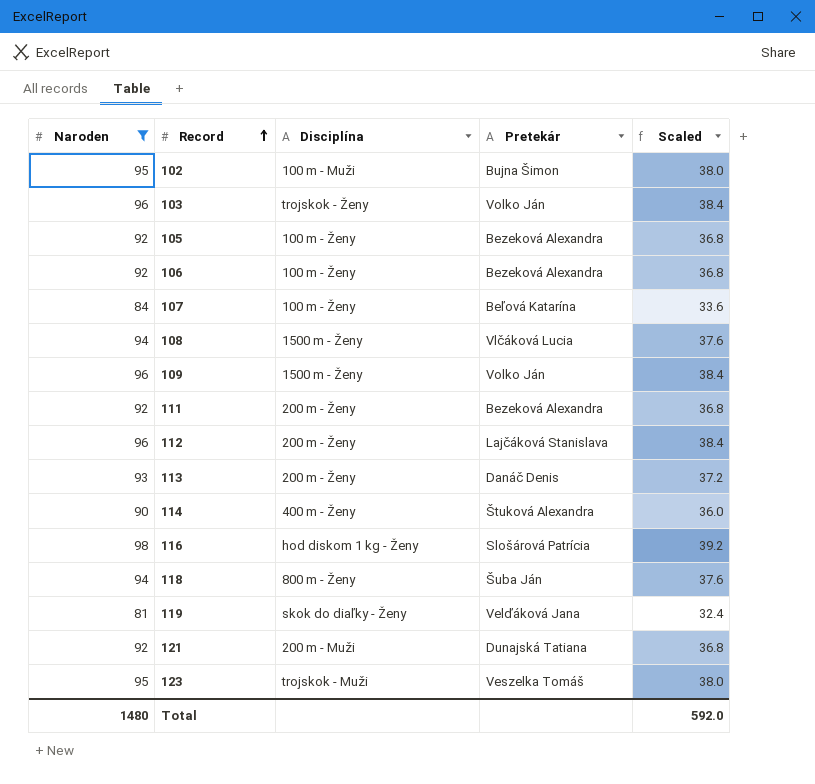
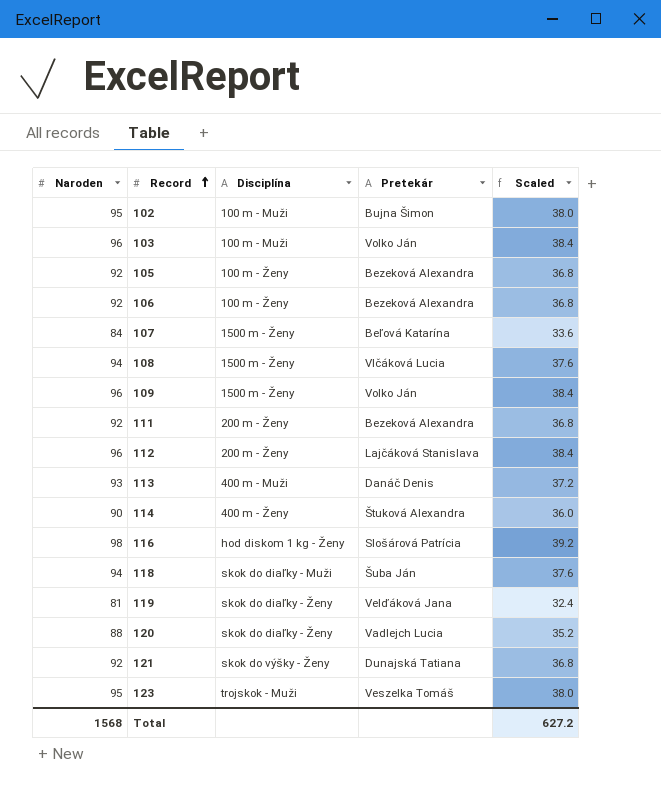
filter: Naroden != 88 -> none
103 | Disciplína: trojskok - Ženy -> 100 m - Muži
107 | Disciplína: 100 m - Ženy -> 1500 m - Ženy
113 | Disciplína: 200 m - Ženy -> 400 m - Muži
118 | Disciplína: 800 m - Ženy -> skok do diaľky - Muži
121 | Disciplína: 200 m - Muži -> skok do výšky - Ženy
Total | Naroden: 1480 -> 1568
Total | Scaled: 592.0 -> 627.2

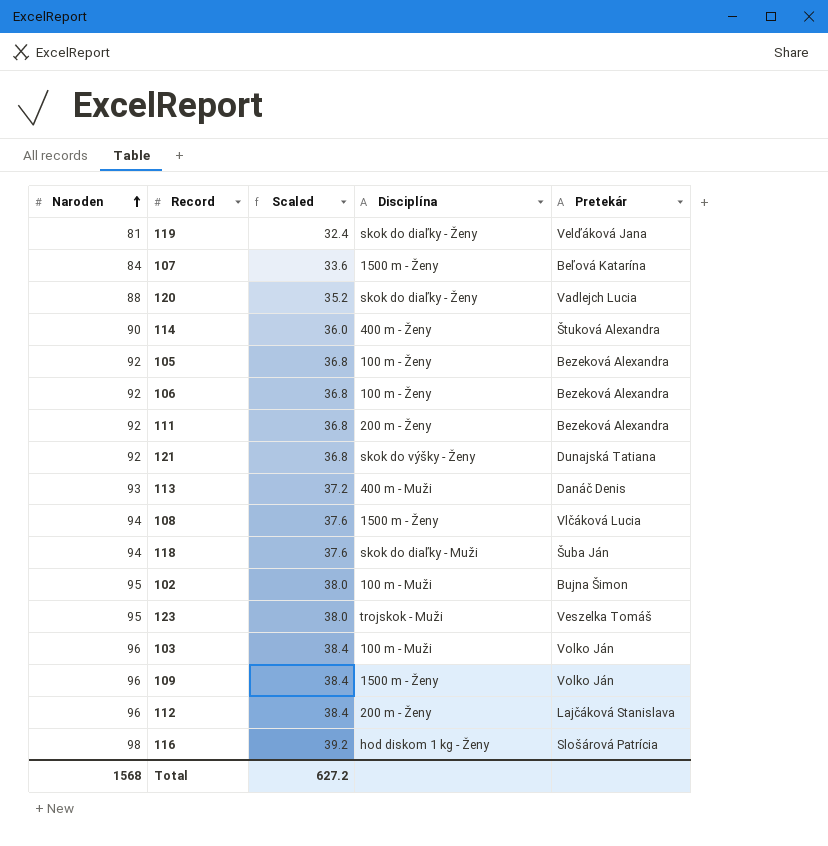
row order: Record ascending -> Naroden ascending
column Scaled | position: 5 -> 3

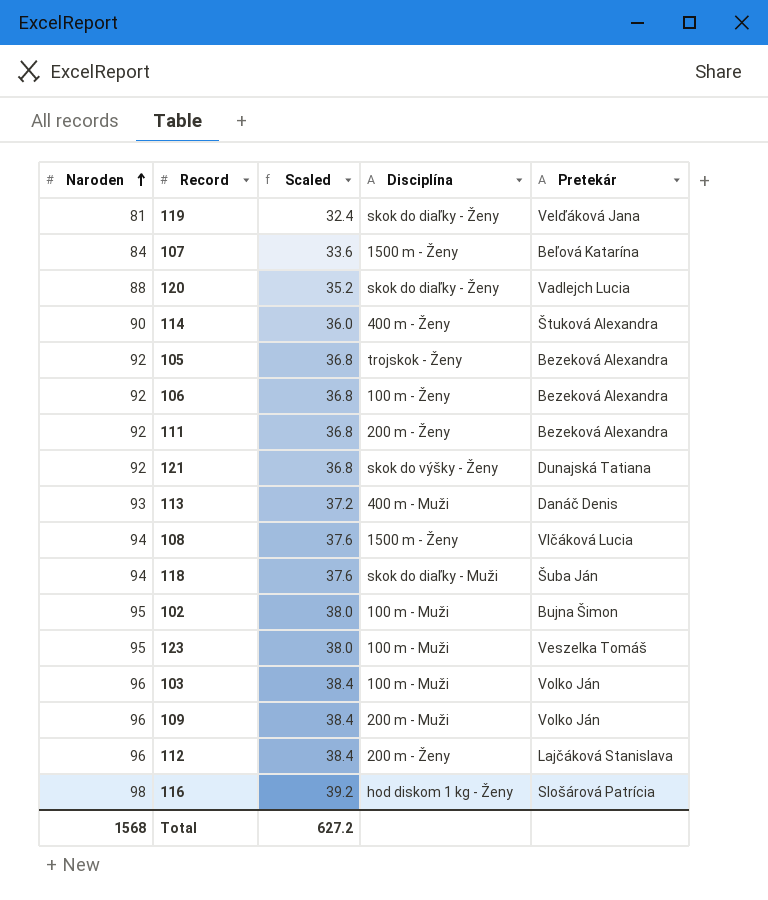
105 | Disciplína: 100 m - Ženy -> trojskok - Ženy
123 | Disciplína: trojskok - Muži -> 100 m - Muži
109 | Disciplína: 1500 m - Ženy -> 200 m - Muži

